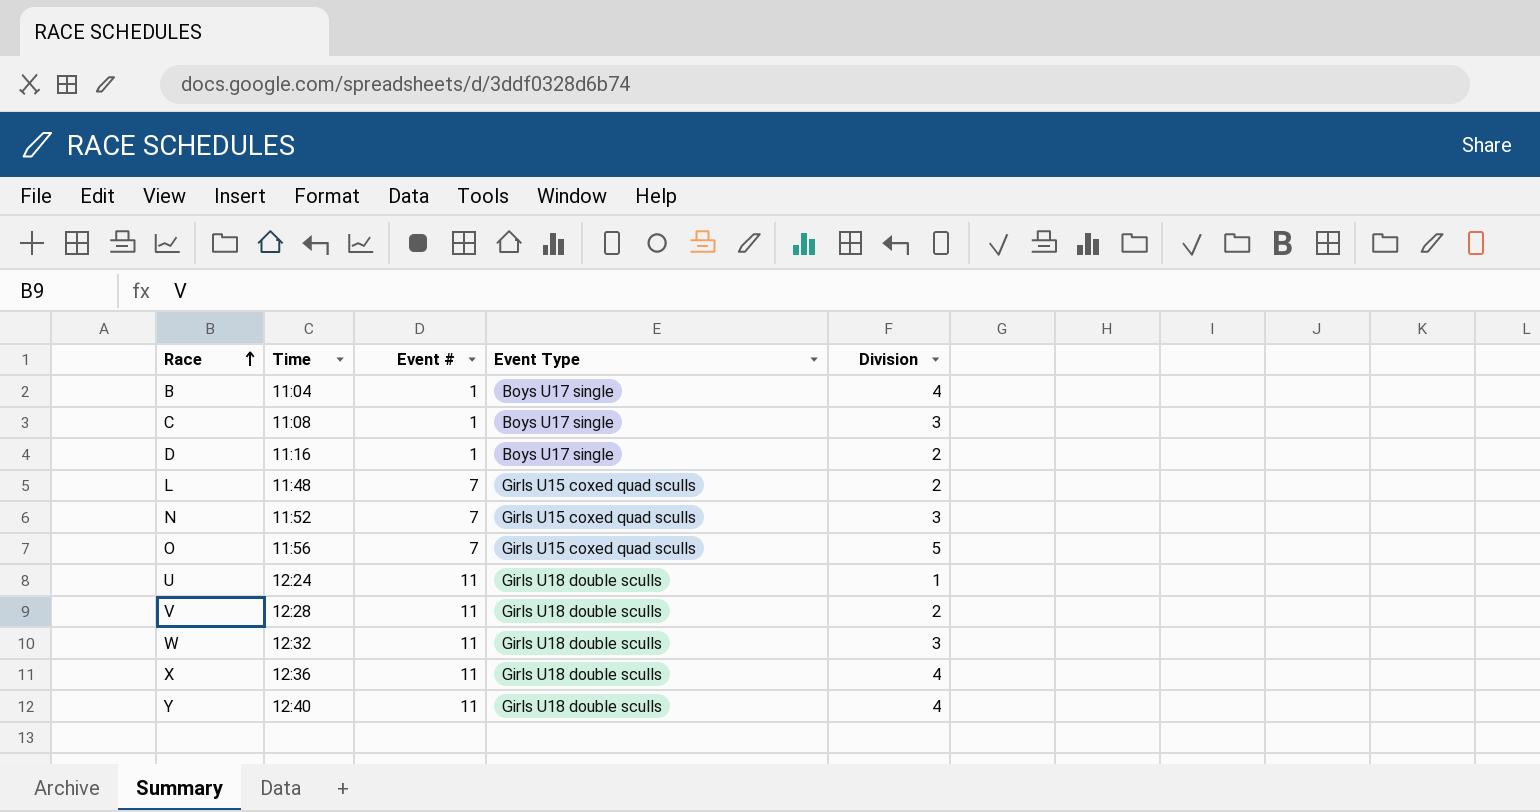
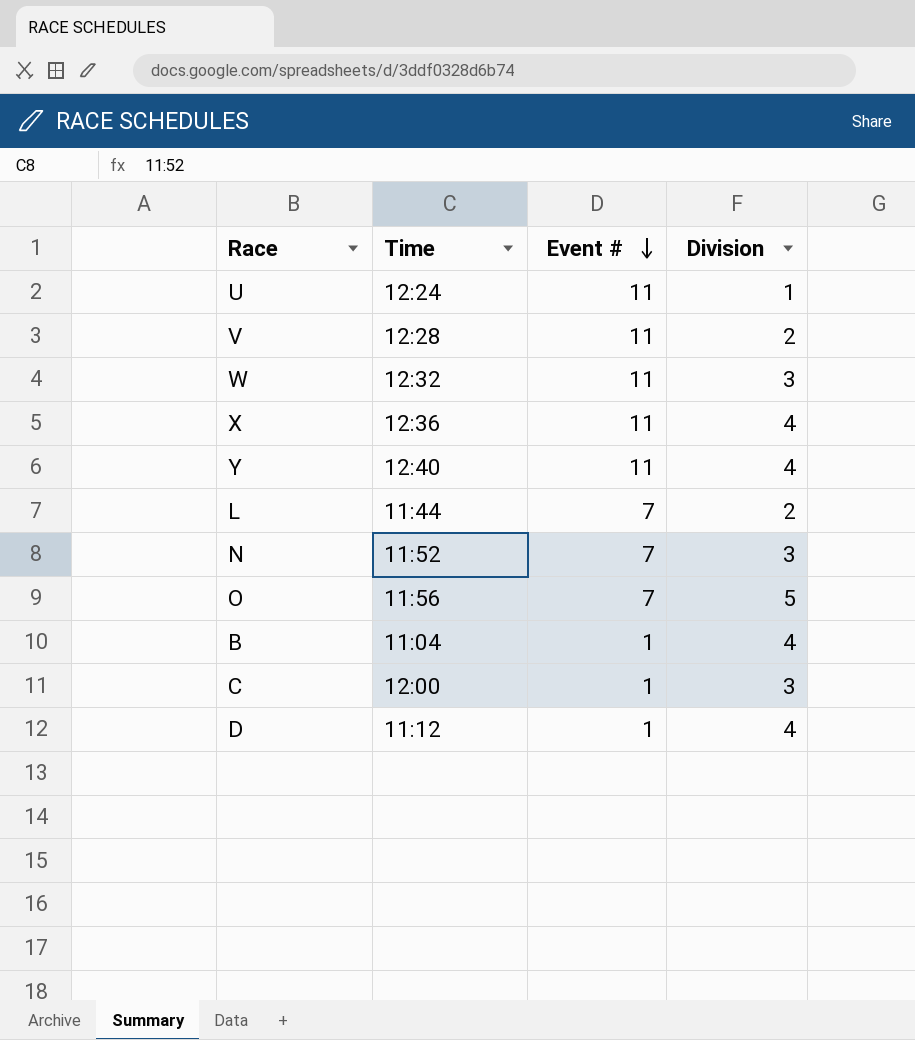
row order: Race ascending -> Event # descending
column Event Type | position: 4 -> none
L | Time: 11:48 -> 11:44
C | Time: 11:08 -> 12:00
D | Time: 11:16 -> 11:12
D | Division: 2 -> 4

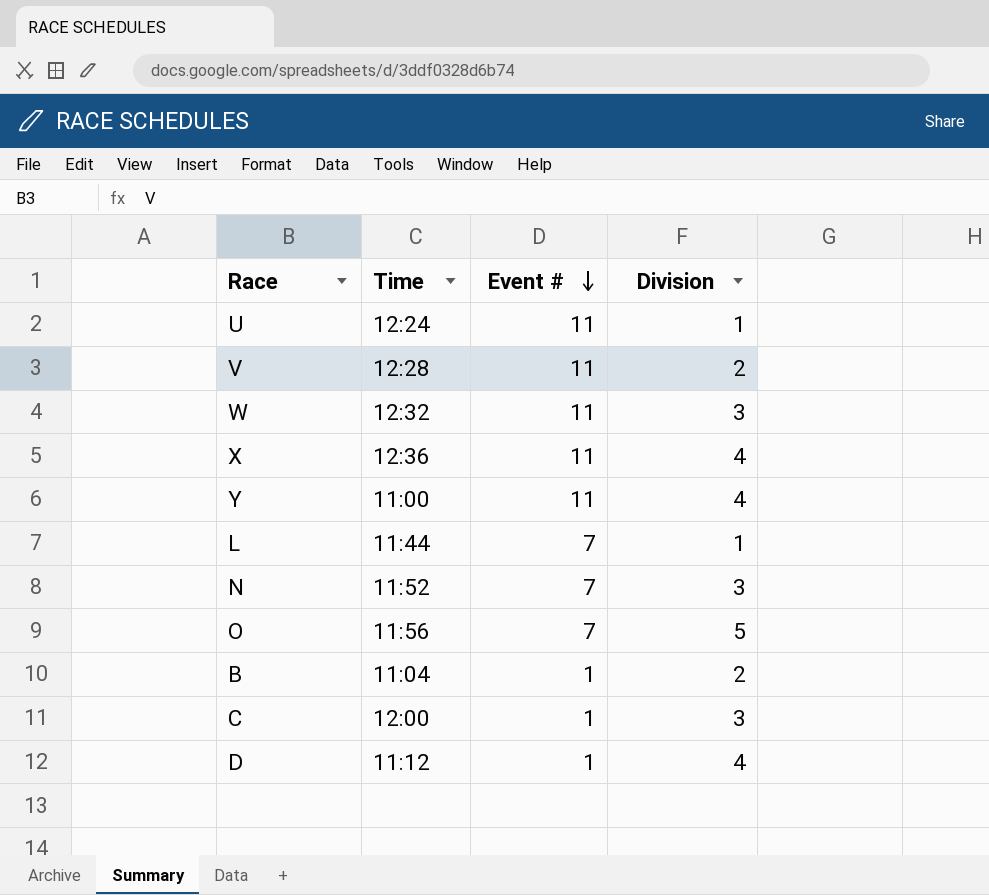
Y | Time: 12:40 -> 11:00
L | Division: 2 -> 1
B | Division: 4 -> 2

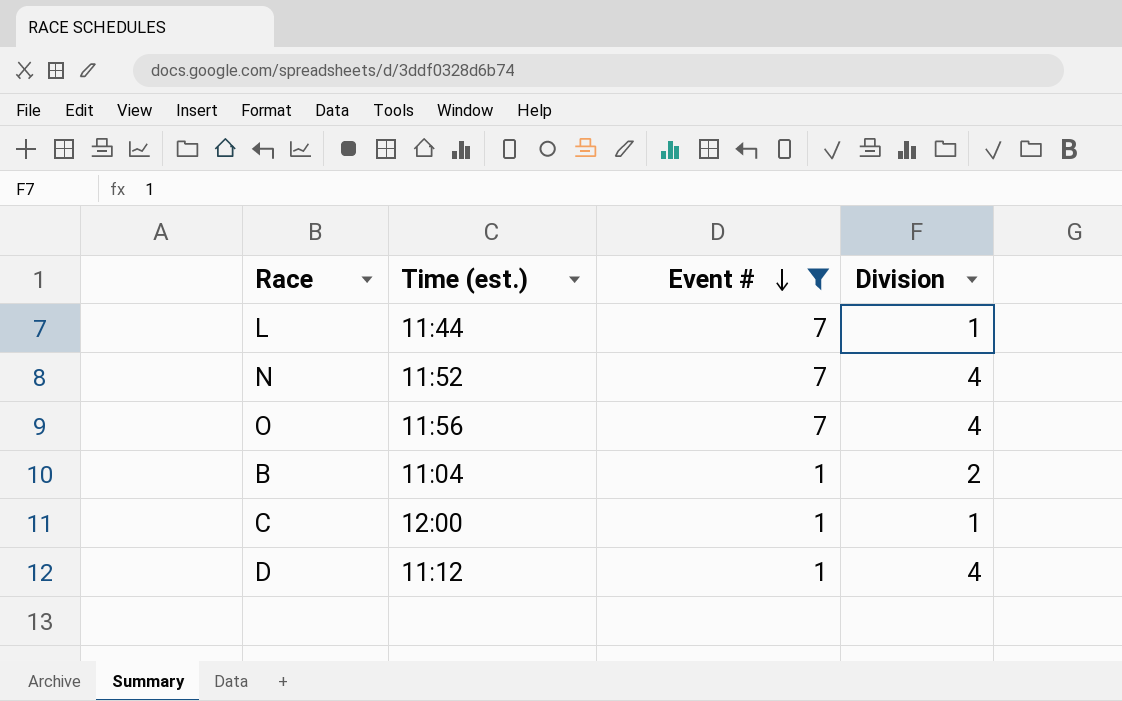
filter: none -> Event # != 11
column name: Time -> Time (est.)
N | Division: 3 -> 4
O | Division: 5 -> 4
C | Division: 3 -> 1

